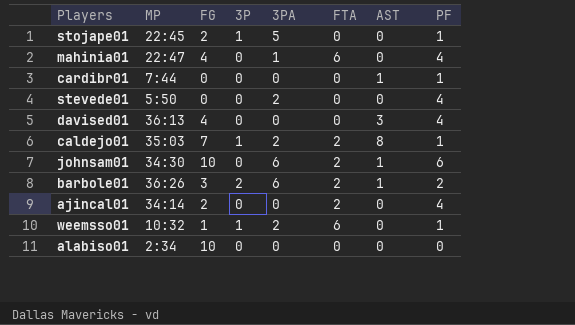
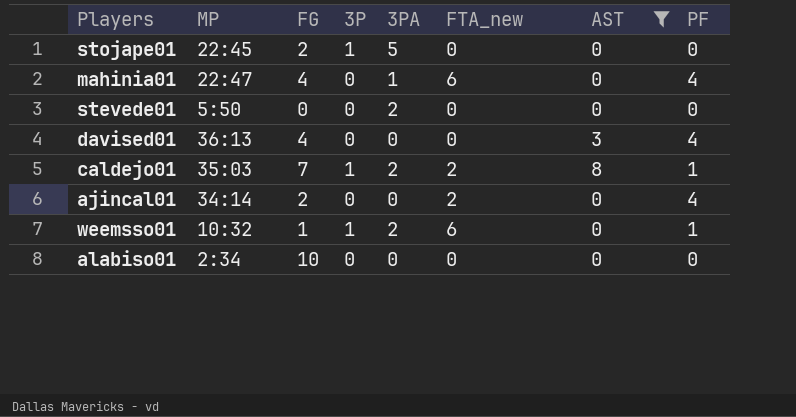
filter: none -> AST != 1
column name: FTA -> FTA_new
stojape01 | PF: 1 -> 0
stevede01 | PF: 4 -> 0

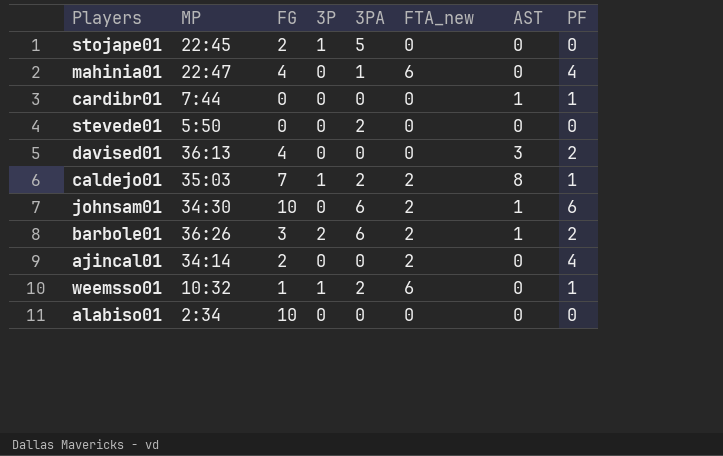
filter: AST != 1 -> none
davised01 | PF: 4 -> 2

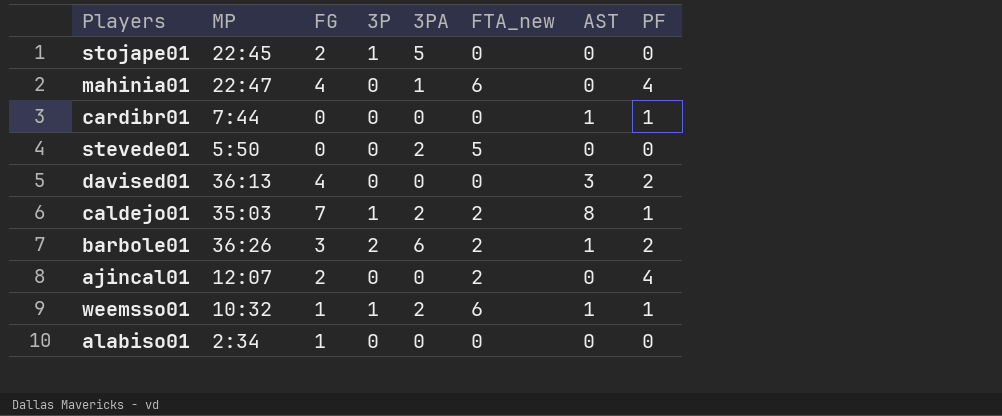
row johnsam01: 34:30 | 10 | 0 | 6 | 2 | 1 | 6 -> none
stevede01 | FTA_new: 0 -> 5
ajincal01 | MP: 34:14 -> 12:07
weemsso01 | AST: 0 -> 1
alabiso01 | FG: 10 -> 1

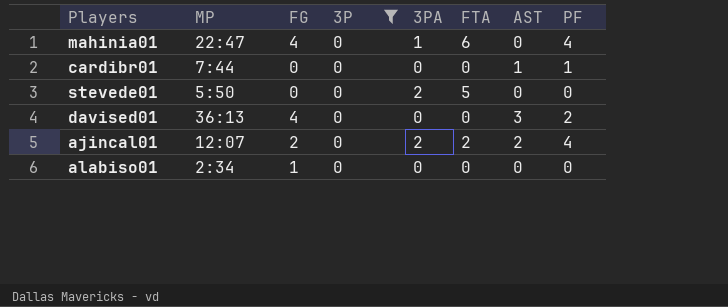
filter: none -> 3P = 0
column name: FTA_new -> FTA
ajincal01 | 3PA: 0 -> 2
ajincal01 | AST: 0 -> 2

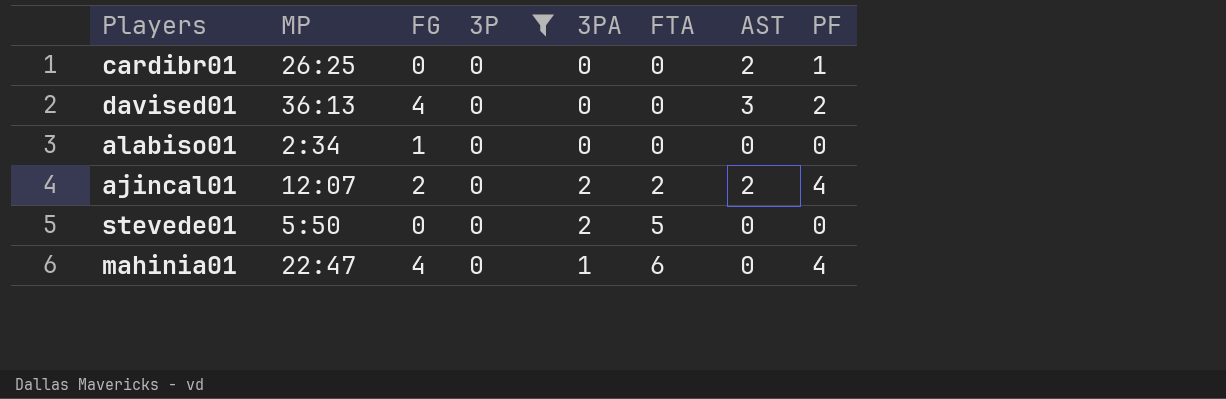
row order: none -> FTA ascending
cardibr01 | MP: 7:44 -> 26:25
cardibr01 | AST: 1 -> 2

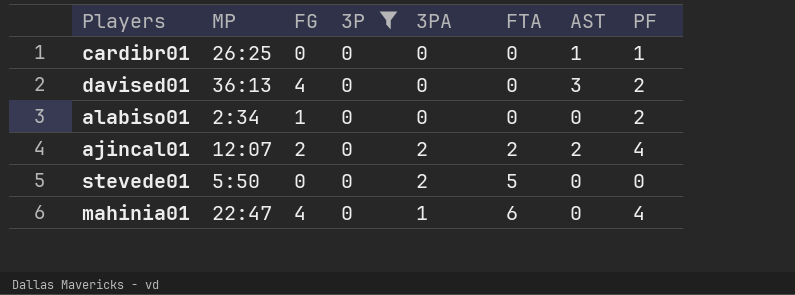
cardibr01 | AST: 2 -> 1
alabiso01 | PF: 0 -> 2

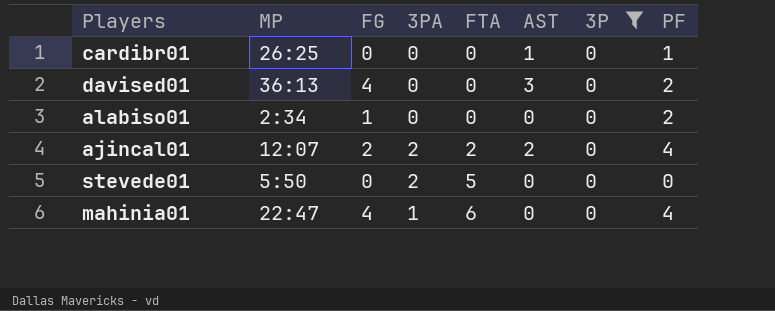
column 3P | position: 4 -> 7

